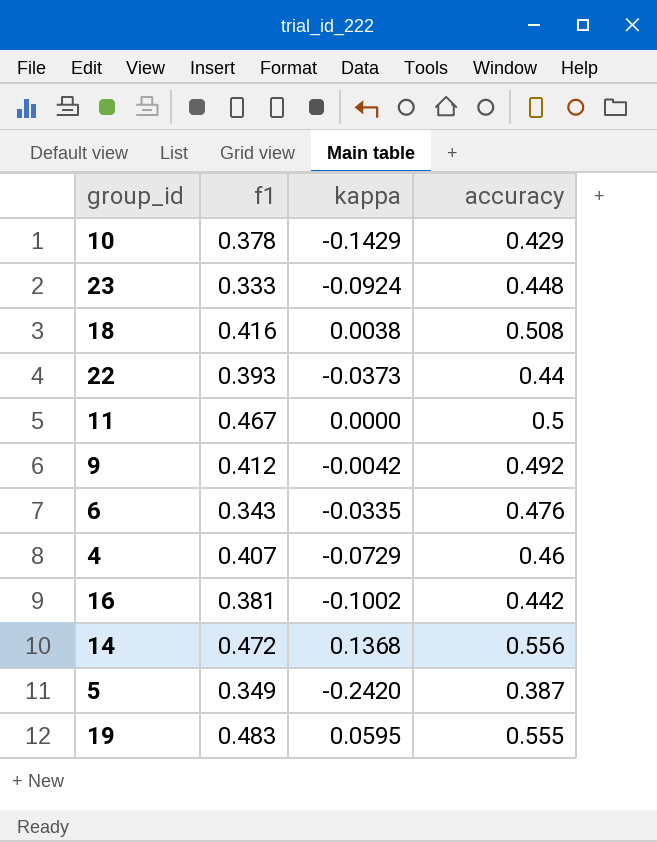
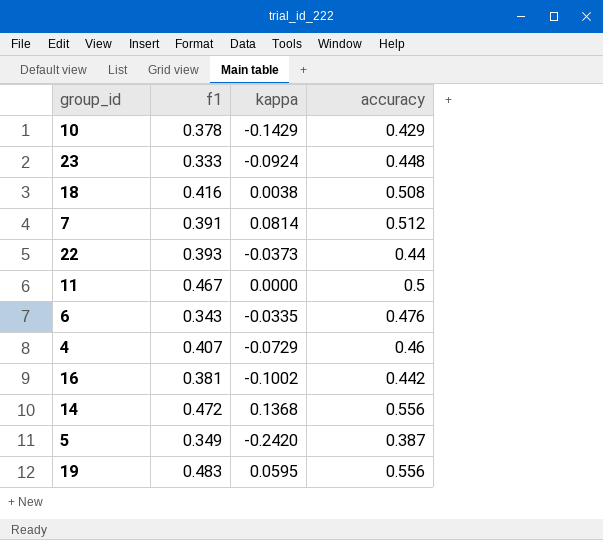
row 9: 0.412 | -0.0042 | 0.492 -> none
row 7: none -> 0.391 | 0.0814 | 0.512
19 | accuracy: 0.555 -> 0.556

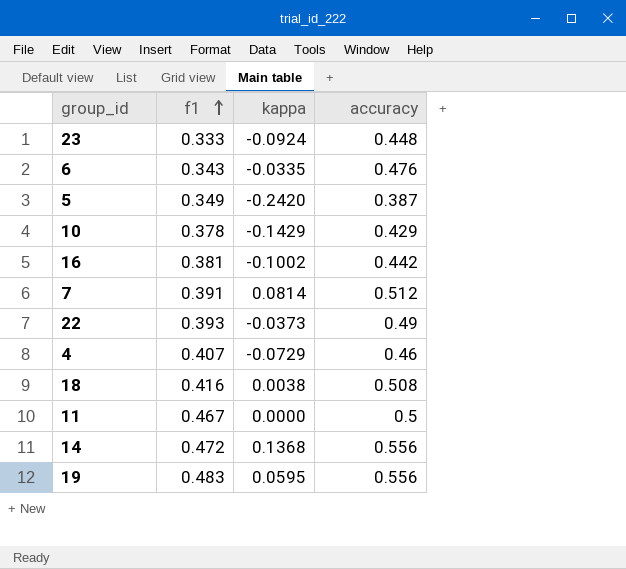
row order: none -> f1 ascending
22 | accuracy: 0.44 -> 0.49

